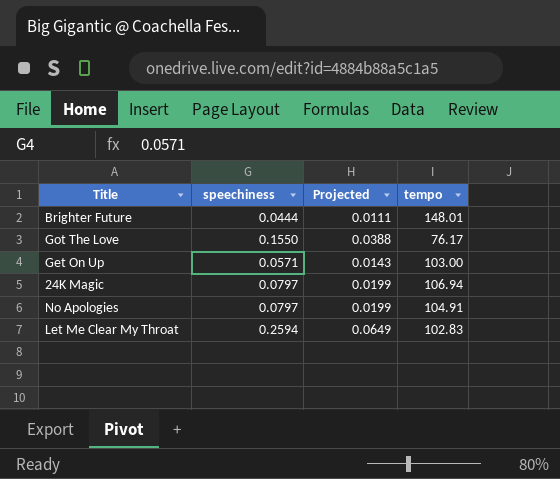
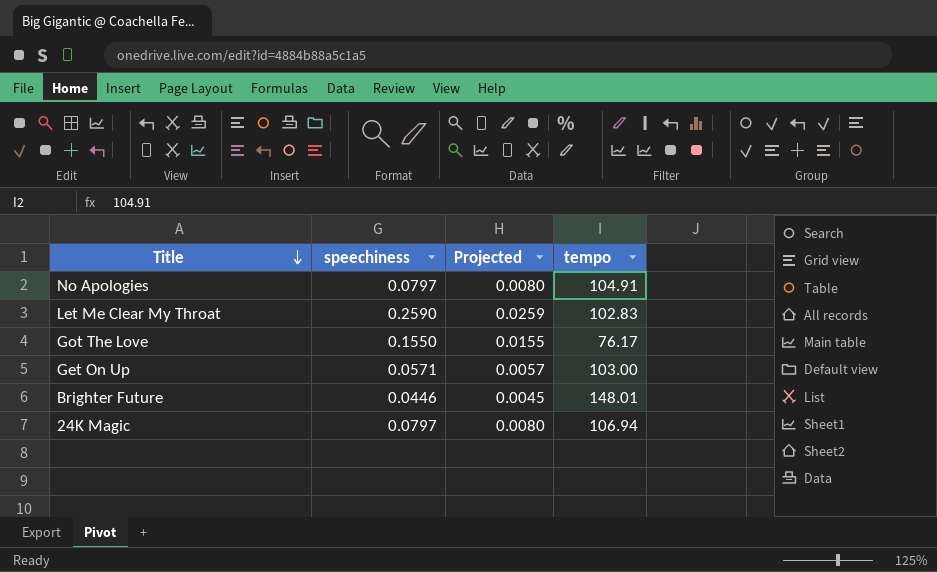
row order: none -> Title descending
column Projected | formula: [speechiness] * 0.25 -> [speechiness] * 0.1
Let Me Clear My Throat | speechiness: 0.2594 -> 0.2590
Brighter Future | speechiness: 0.0444 -> 0.0446

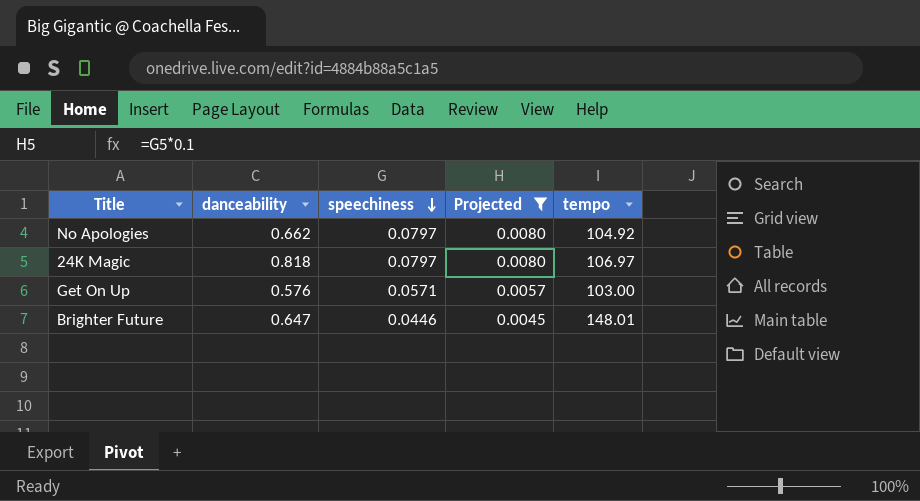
filter: none -> Projected <= 0.0080
row order: Title descending -> speechiness descending
column danceability | position: none -> 2
No Apologies | tempo: 104.91 -> 104.92
24K Magic | tempo: 106.94 -> 106.97

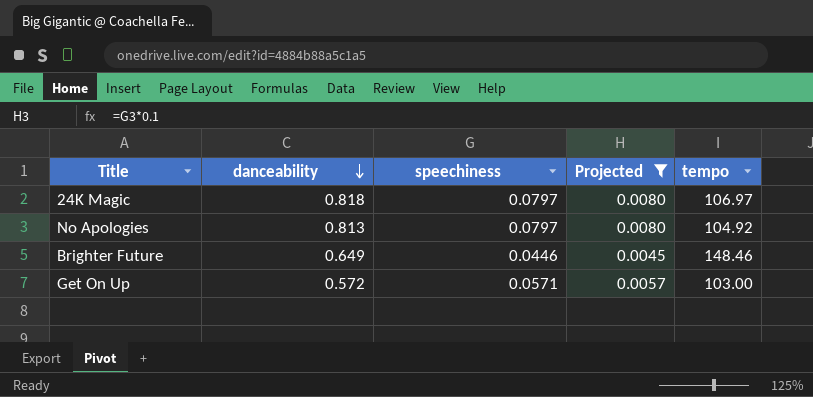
row order: speechiness descending -> danceability descending
No Apologies | danceability: 0.662 -> 0.813
Brighter Future | danceability: 0.647 -> 0.649
Brighter Future | tempo: 148.01 -> 148.46
Get On Up | danceability: 0.576 -> 0.572

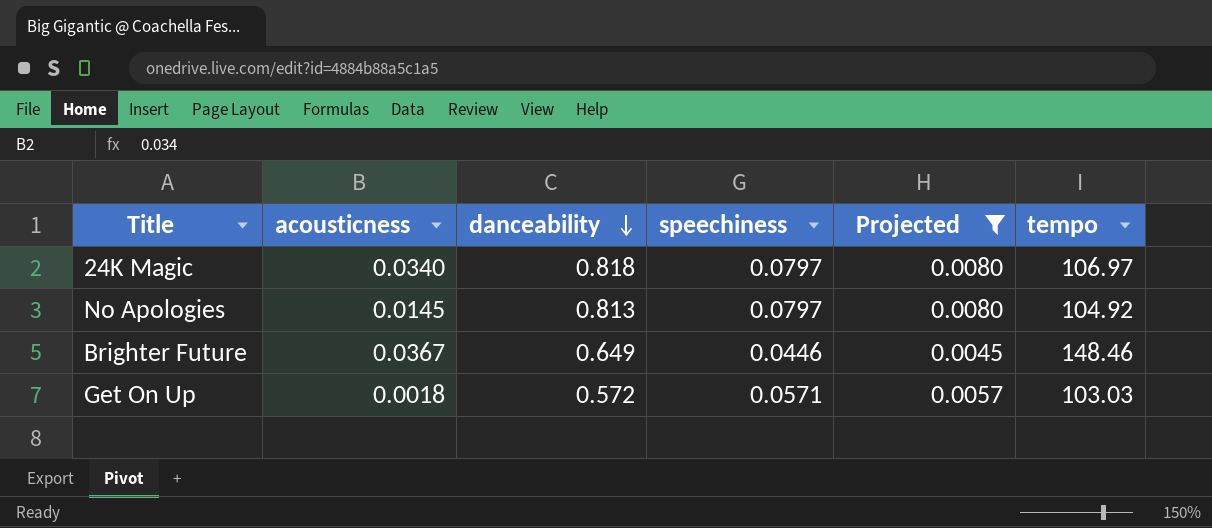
column acousticness | position: none -> 2
Get On Up | tempo: 103.00 -> 103.03

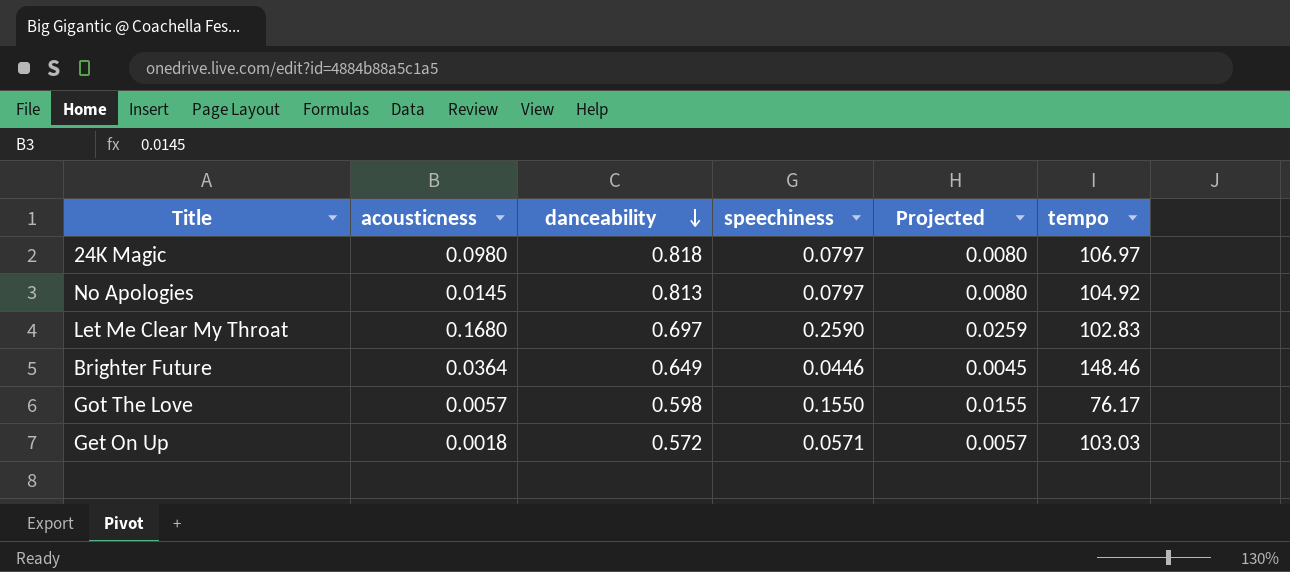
filter: Projected <= 0.0080 -> none
24K Magic | acousticness: 0.0340 -> 0.0980
Brighter Future | acousticness: 0.0367 -> 0.0364

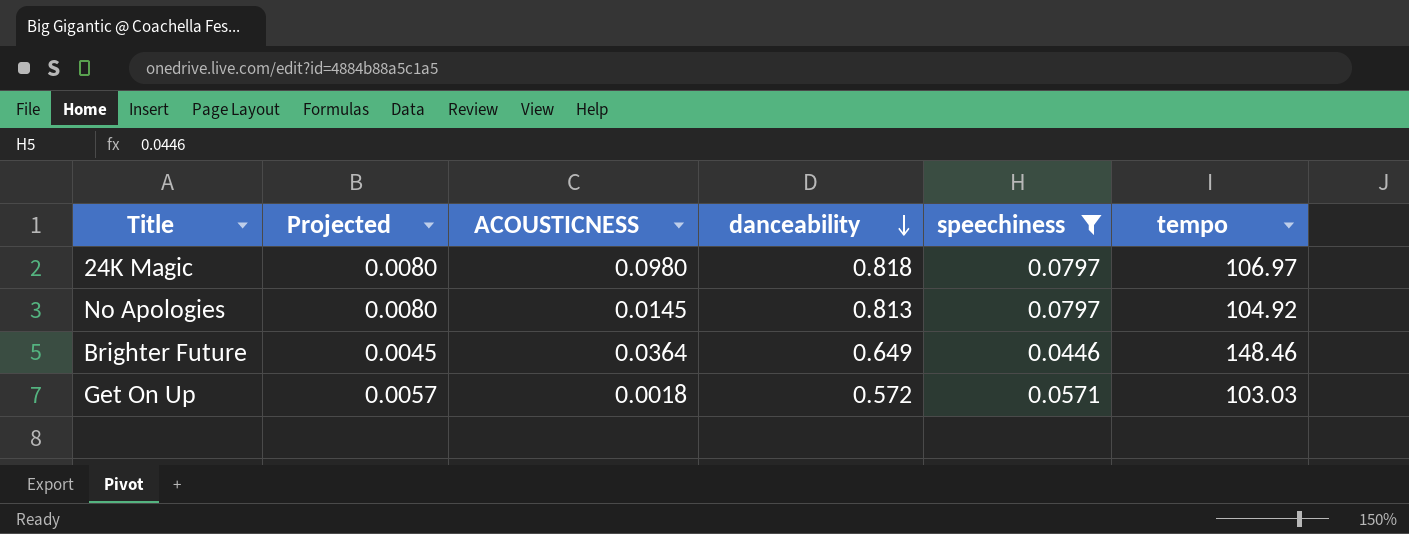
filter: none -> speechiness <= 0.0797
column Projected | position: 5 -> 2
column name: acousticness -> ACOUSTICNESS

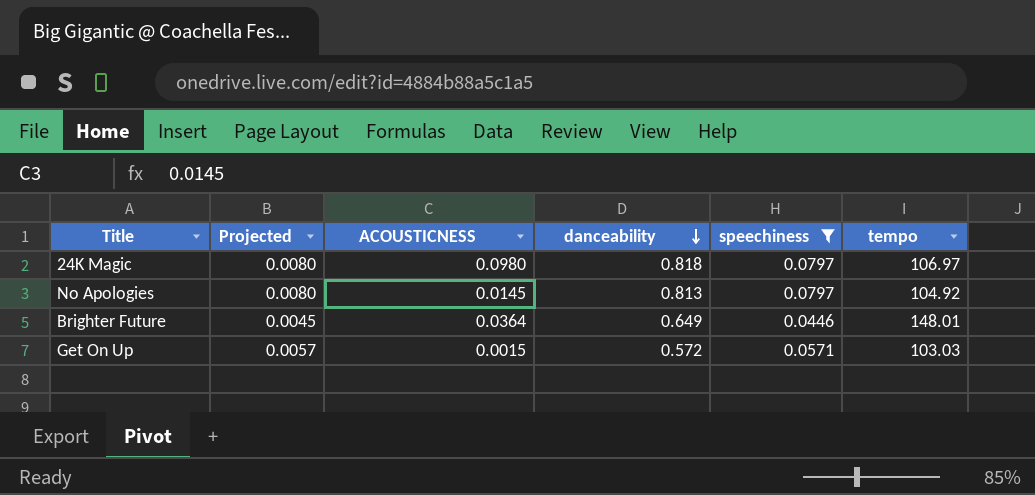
Brighter Future | tempo: 148.46 -> 148.01
Get On Up | ACOUSTICNESS: 0.0018 -> 0.0015

